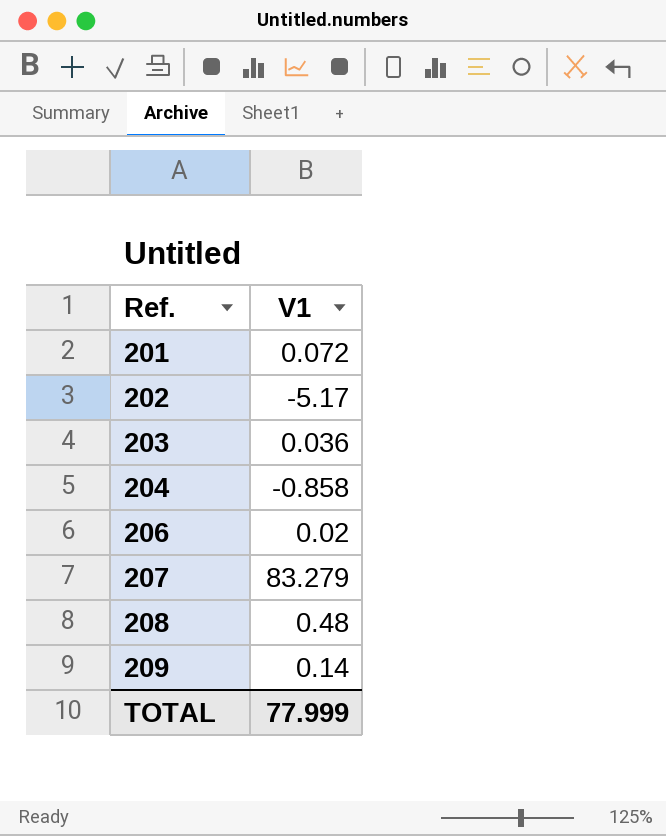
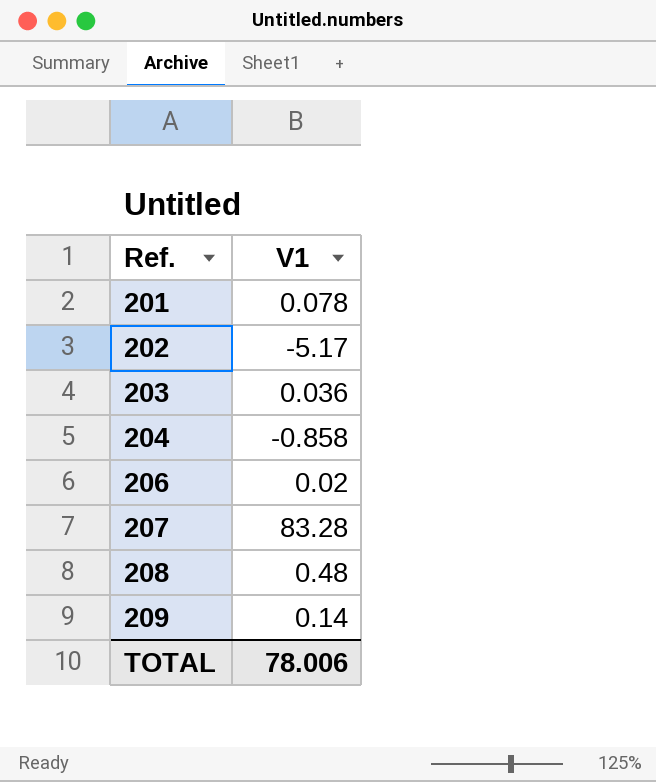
201 | V1: 0.072 -> 0.078
207 | V1: 83.279 -> 83.28
TOTAL | V1: 77.999 -> 78.006

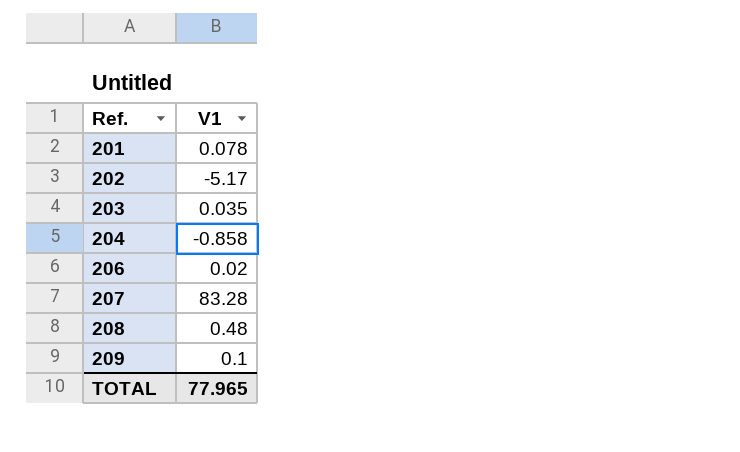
203 | V1: 0.036 -> 0.035
209 | V1: 0.14 -> 0.1
TOTAL | V1: 78.006 -> 77.965

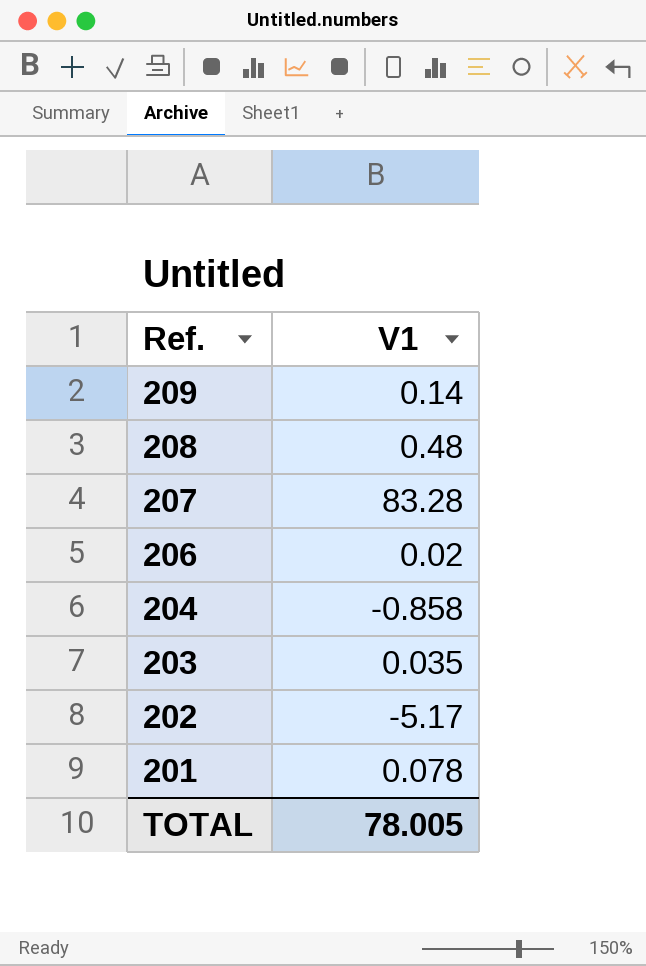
row order: Ref. ascending -> Ref. descending
209 | V1: 0.1 -> 0.14
TOTAL | V1: 77.965 -> 78.005

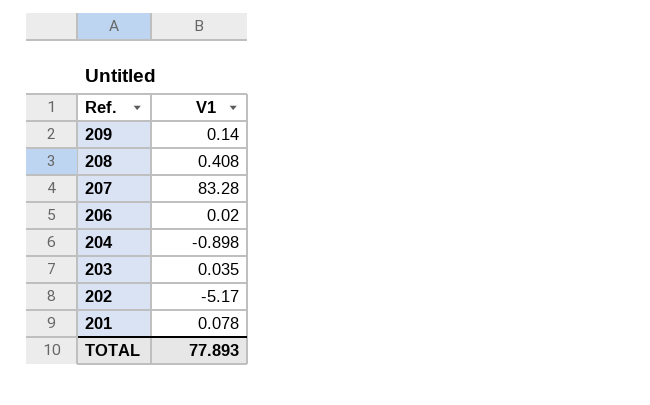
208 | V1: 0.48 -> 0.408
204 | V1: -0.858 -> -0.898
TOTAL | V1: 78.005 -> 77.893

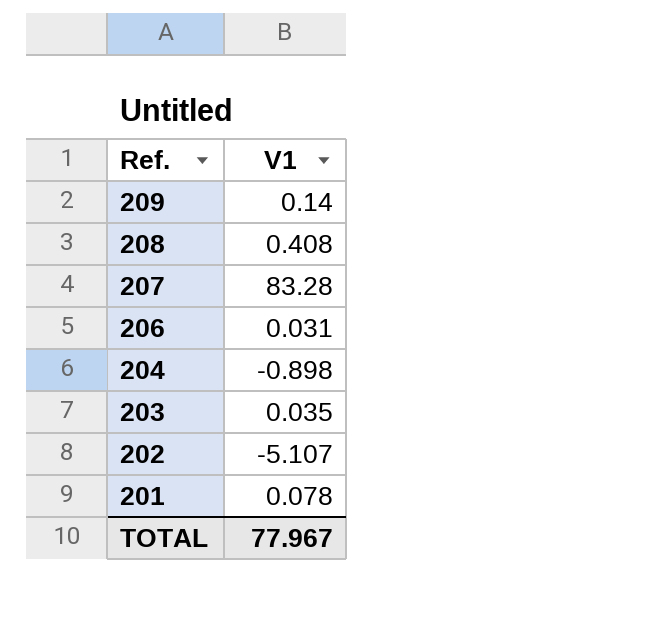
206 | V1: 0.02 -> 0.031
202 | V1: -5.17 -> -5.107
TOTAL | V1: 77.893 -> 77.967

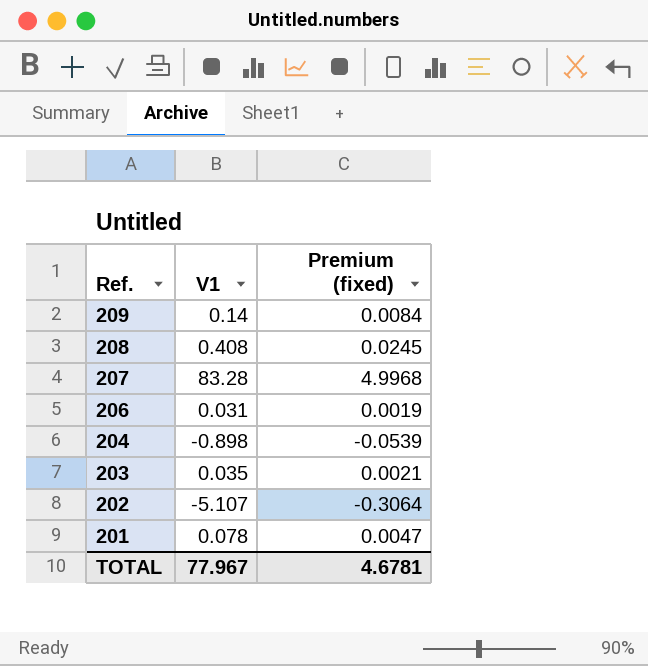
column Premium (fixed) | formula: none -> [V1] * 0.06

